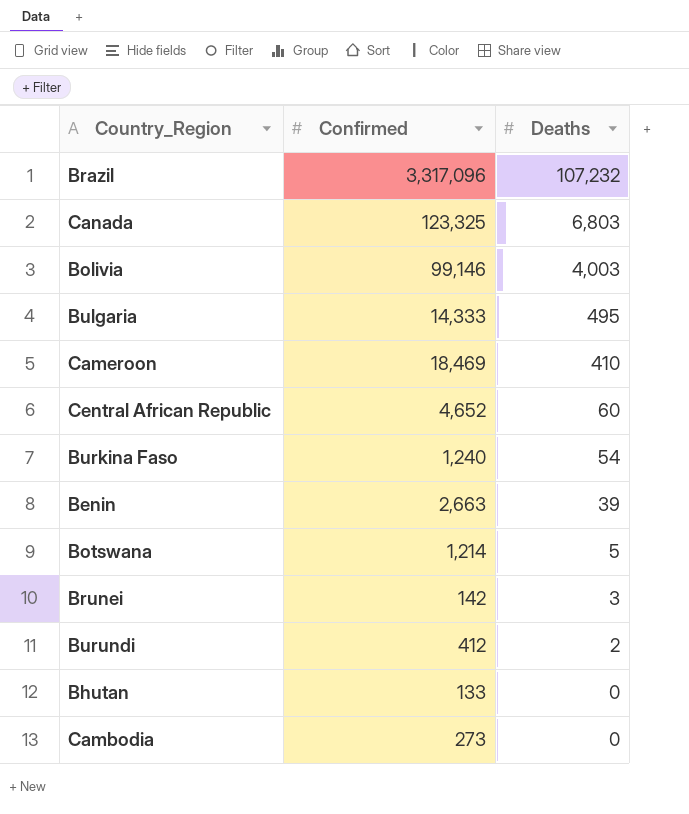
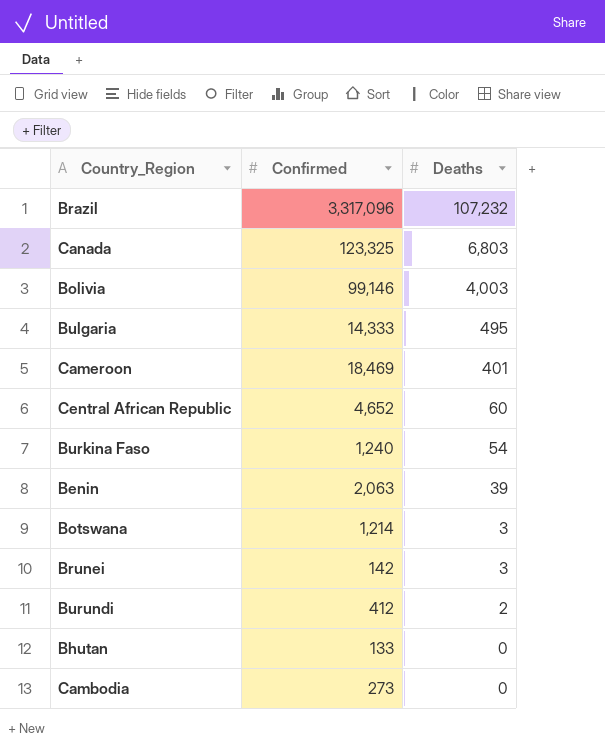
Cameroon | Deaths: 410 -> 401
Benin | Confirmed: 2,663 -> 2,063
Botswana | Deaths: 5 -> 3

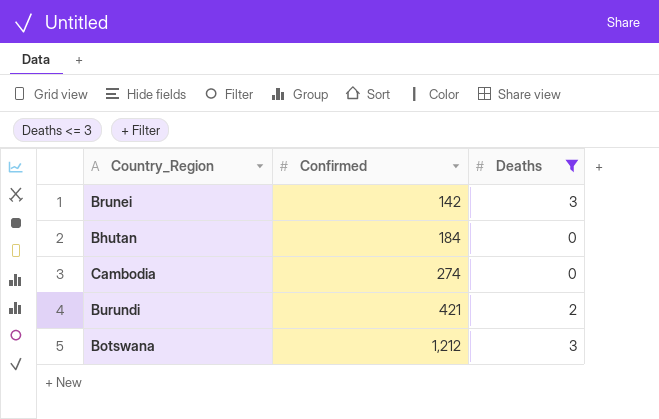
filter: none -> Deaths <= 3
row order: Deaths descending -> Confirmed ascending
Bhutan | Confirmed: 133 -> 184
Cambodia | Confirmed: 273 -> 274
Burundi | Confirmed: 412 -> 421
Botswana | Confirmed: 1,214 -> 1,212

